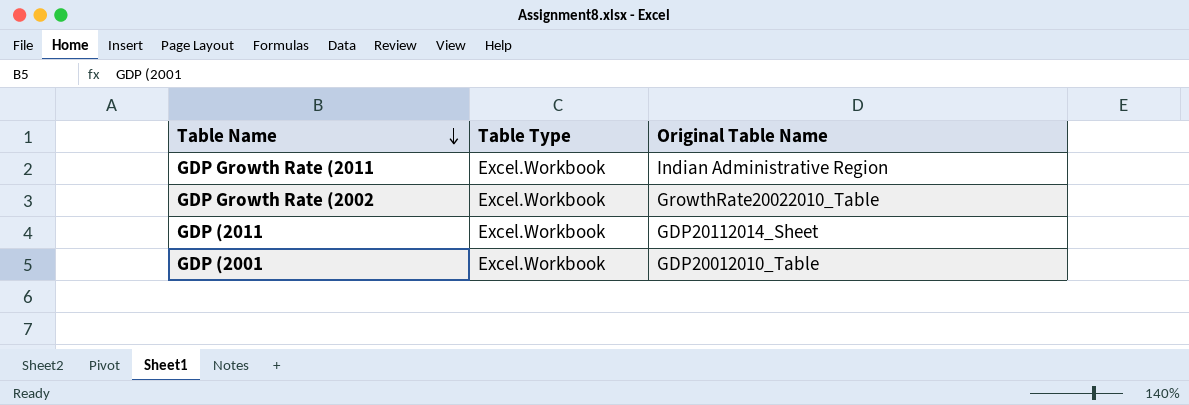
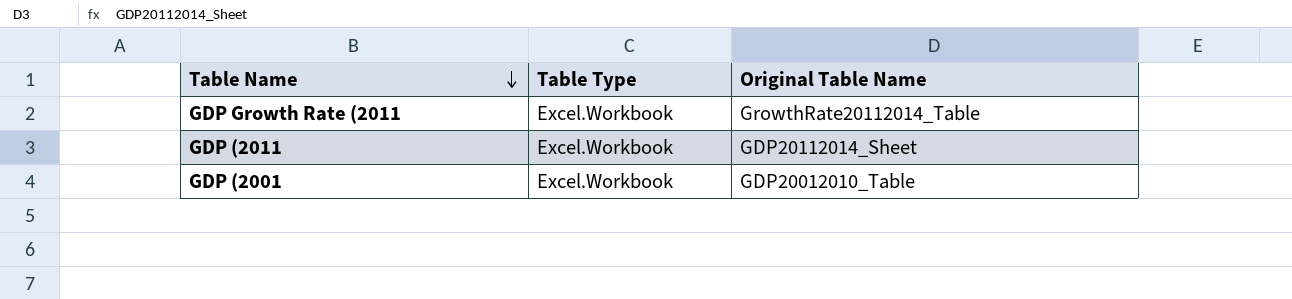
row GDP Growth Rate (2002: Excel.Workbook | GrowthRate20022010_Table -> none
GDP Growth Rate (2011 | Original Table Name: Indian Administrative Region -> GrowthRate20112014_Table

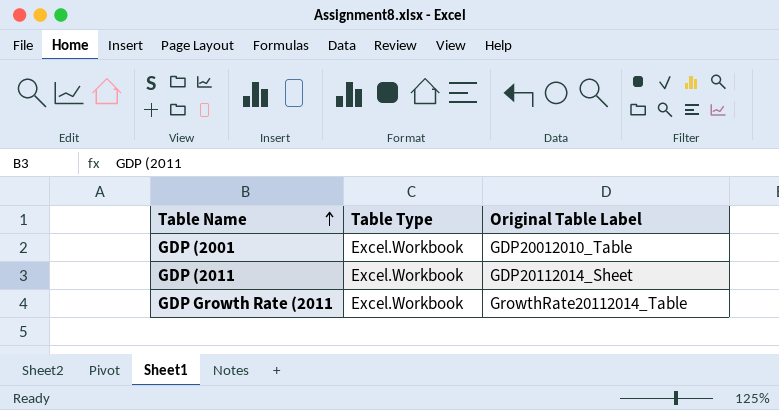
row order: Table Name descending -> Table Name ascending
column name: Original Table Name -> Original Table Label

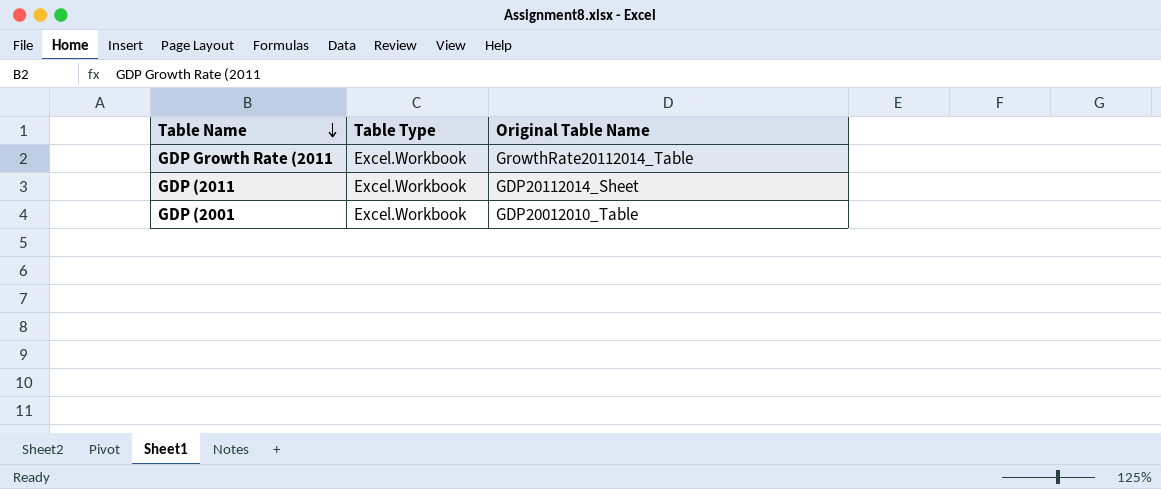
row order: Table Name ascending -> Table Name descending
column name: Original Table Label -> Original Table Name

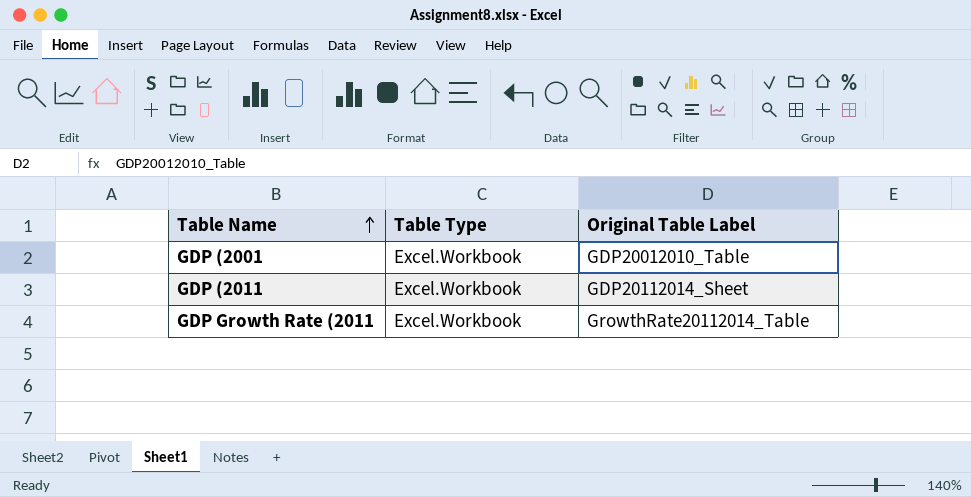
row order: Table Name descending -> Table Name ascending
column name: Original Table Name -> Original Table Label

